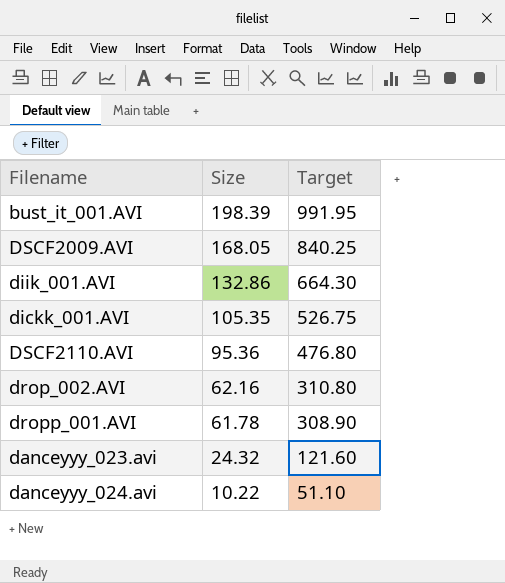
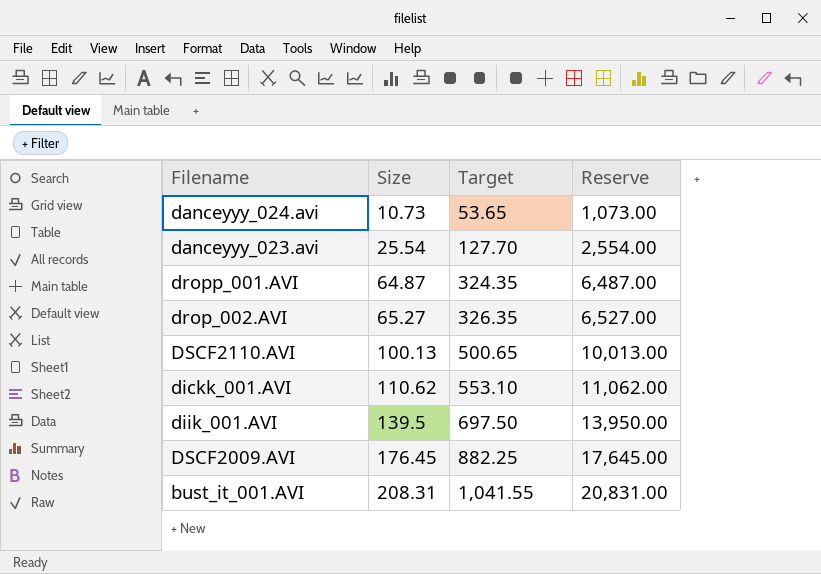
row order: Size descending -> Size ascending
column Reserve | formula: none -> [Size] * 100
danceyyy_024.avi | Size: 10.22 -> 10.73
danceyyy_024.avi | Target: 51.10 -> 53.65
danceyyy_023.avi | Size: 24.32 -> 25.54
danceyyy_023.avi | Target: 121.60 -> 127.70
dropp_001.AVI | Size: 61.78 -> 64.87
dropp_001.AVI | Target: 308.90 -> 324.35
drop_002.AVI | Size: 62.16 -> 65.27
drop_002.AVI | Target: 310.80 -> 326.35
DSCF2110.AVI | Size: 95.36 -> 100.13
DSCF2110.AVI | Target: 476.80 -> 500.65
dickk_001.AVI | Size: 105.35 -> 110.62
dickk_001.AVI | Target: 526.75 -> 553.10
diik_001.AVI | Size: 132.86 -> 139.5
diik_001.AVI | Target: 664.30 -> 697.50
DSCF2009.AVI | Size: 168.05 -> 176.45
DSCF2009.AVI | Target: 840.25 -> 882.25
bust_it_001.AVI | Size: 198.39 -> 208.31
bust_it_001.AVI | Target: 991.95 -> 1,041.55

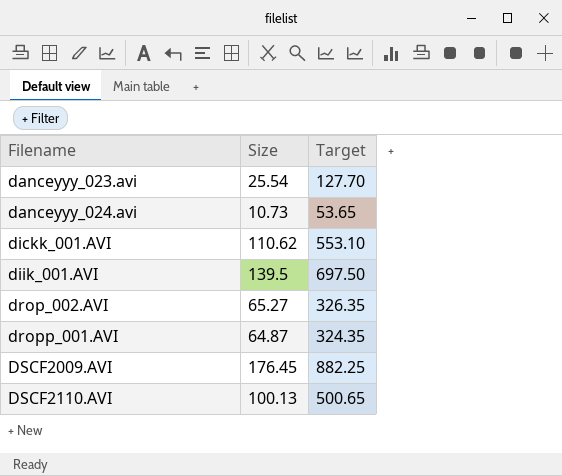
row order: Size ascending -> Filename ascending
column Reserve | formula: [Size] * 100 -> none
row bust_it_001.AVI: 208.31 | 1,041.55 | 20,831.00 -> none

